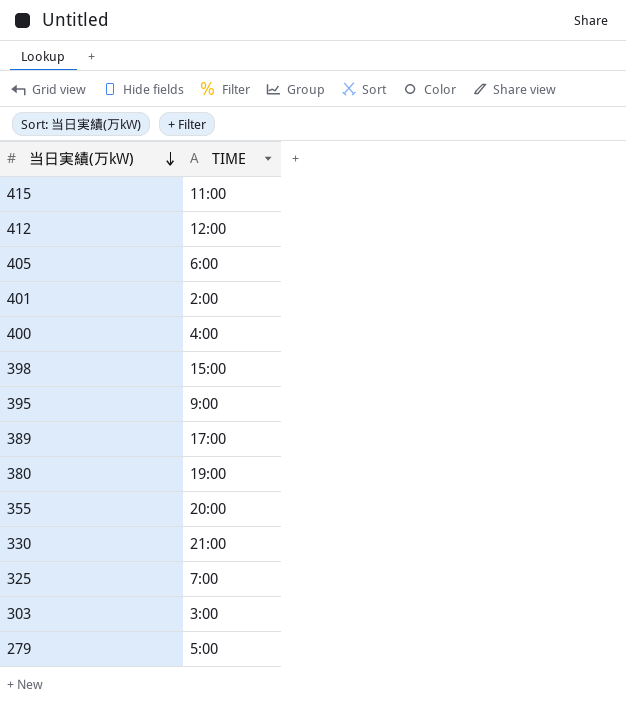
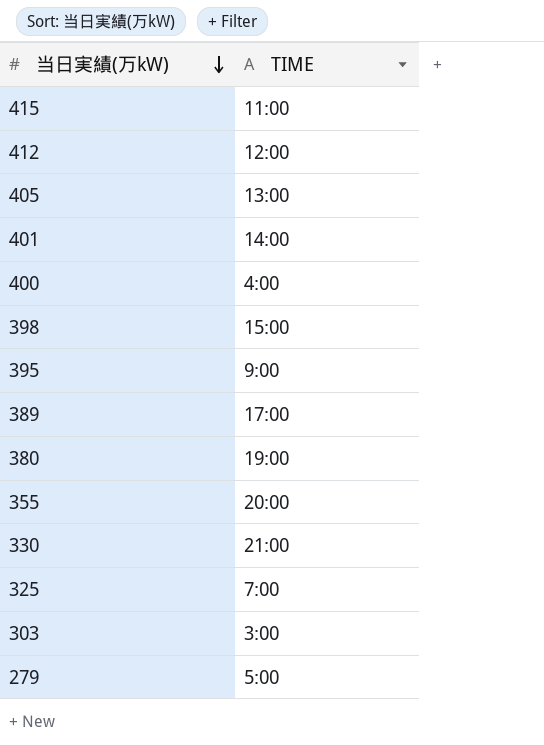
405 | TIME: 6:00 -> 13:00
401 | TIME: 2:00 -> 14:00

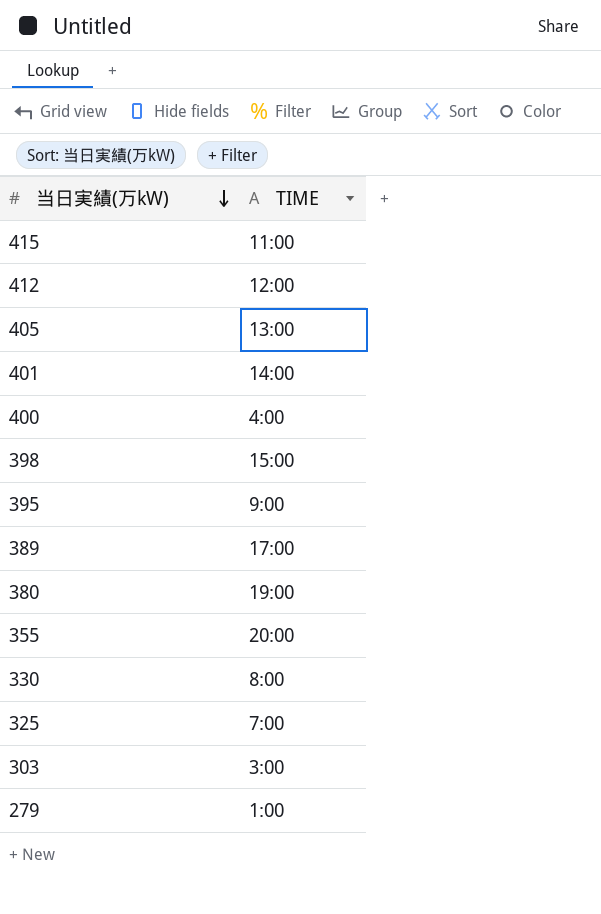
330 | TIME: 21:00 -> 8:00
279 | TIME: 5:00 -> 1:00

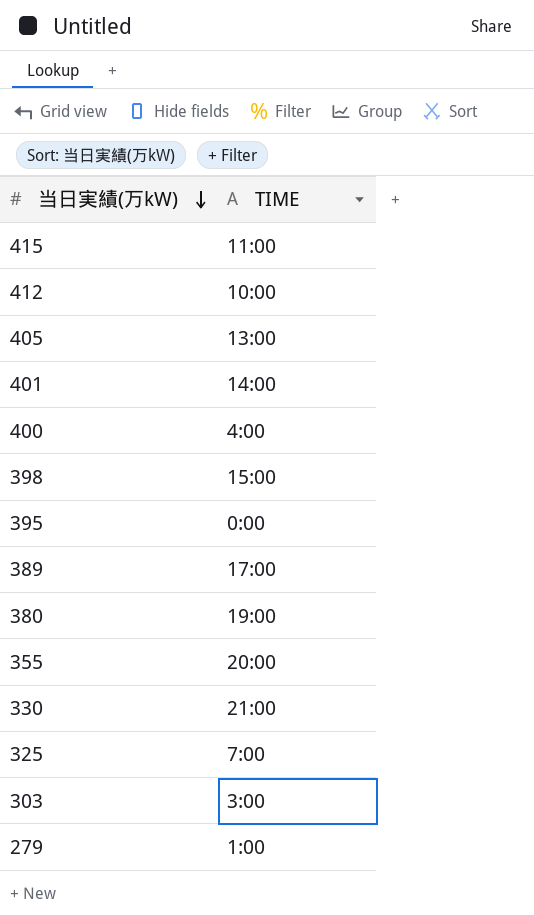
412 | TIME: 12:00 -> 10:00
395 | TIME: 9:00 -> 0:00
330 | TIME: 8:00 -> 21:00

